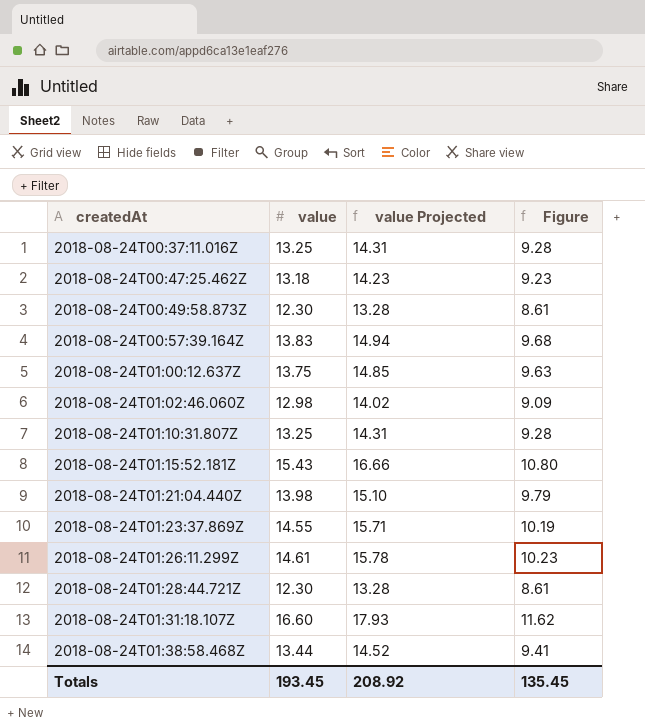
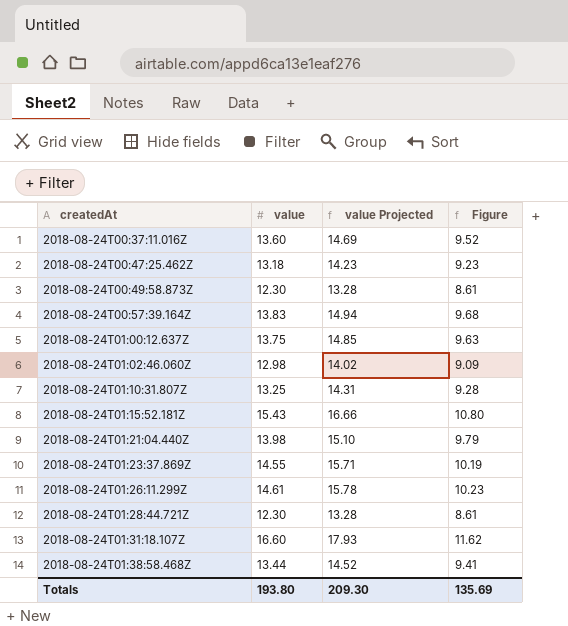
2018-08-24T00:37:11.016Z | value: 13.25 -> 13.60
2018-08-24T00:37:11.016Z | value Projected: 14.31 -> 14.69
2018-08-24T00:37:11.016Z | Figure: 9.28 -> 9.52
Totals | value: 193.45 -> 193.80
Totals | value Projected: 208.92 -> 209.30
Totals | Figure: 135.45 -> 135.69

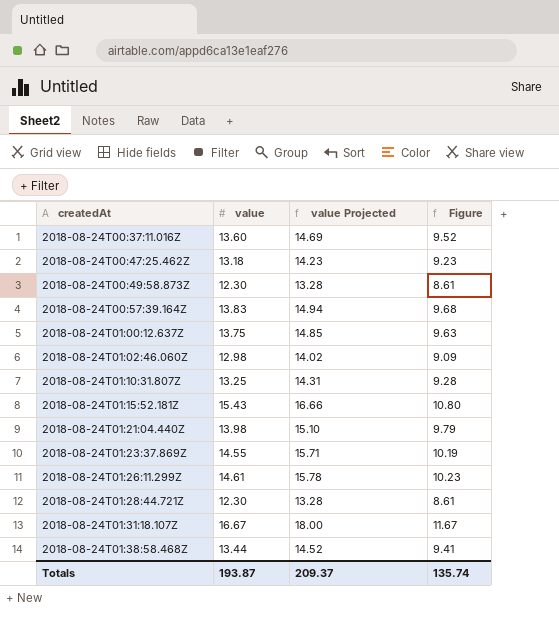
2018-08-24T01:31:18.107Z | value: 16.60 -> 16.67
2018-08-24T01:31:18.107Z | value Projected: 17.93 -> 18.00
2018-08-24T01:31:18.107Z | Figure: 11.62 -> 11.67
Totals | value: 193.80 -> 193.87
Totals | value Projected: 209.30 -> 209.37
Totals | Figure: 135.69 -> 135.74

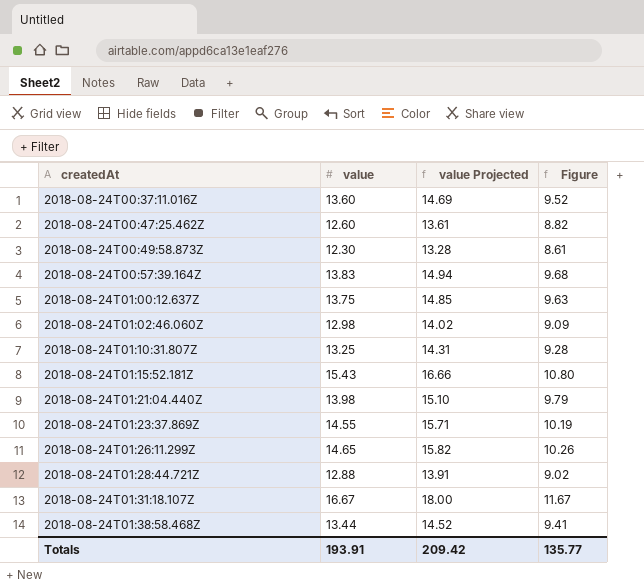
2018-08-24T00:47:25.462Z | value: 13.18 -> 12.60
2018-08-24T00:47:25.462Z | value Projected: 14.23 -> 13.61
2018-08-24T00:47:25.462Z | Figure: 9.23 -> 8.82
2018-08-24T01:26:11.299Z | value: 14.61 -> 14.65
2018-08-24T01:26:11.299Z | value Projected: 15.78 -> 15.82
2018-08-24T01:26:11.299Z | Figure: 10.23 -> 10.26
2018-08-24T01:28:44.721Z | value: 12.30 -> 12.88
2018-08-24T01:28:44.721Z | value Projected: 13.28 -> 13.91
2018-08-24T01:28:44.721Z | Figure: 8.61 -> 9.02
Totals | value: 193.87 -> 193.91
Totals | value Projected: 209.37 -> 209.42
Totals | Figure: 135.74 -> 135.77

